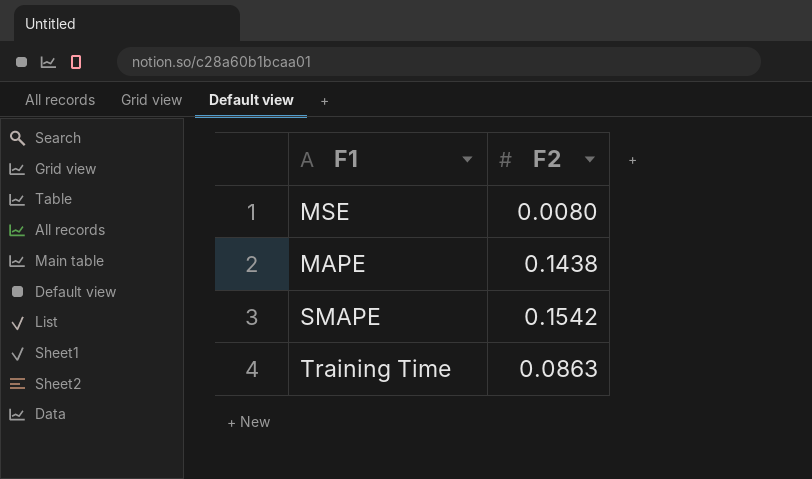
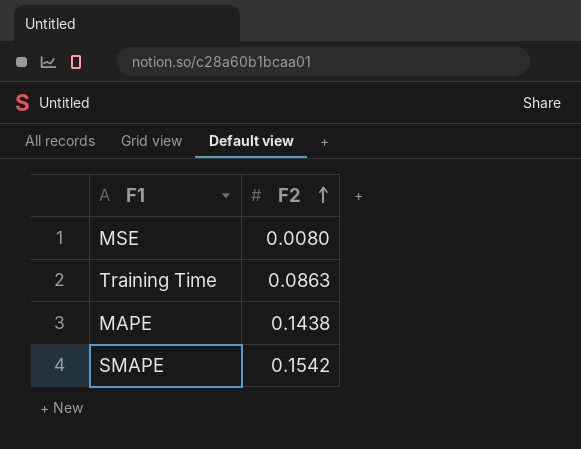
row order: none -> F2 ascending

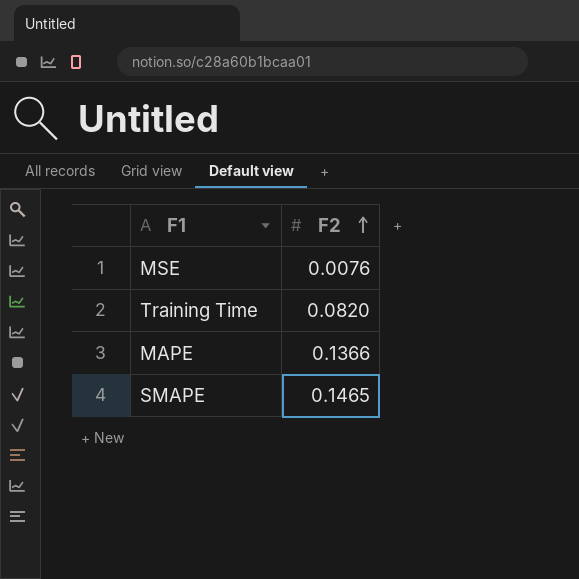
MSE | F2: 0.0080 -> 0.0076
Training Time | F2: 0.0863 -> 0.0820
MAPE | F2: 0.1438 -> 0.1366
SMAPE | F2: 0.1542 -> 0.1465

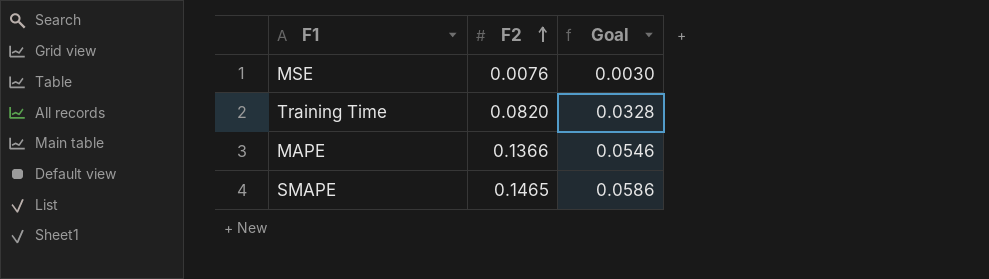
column Goal | formula: none -> [F2] * 0.4

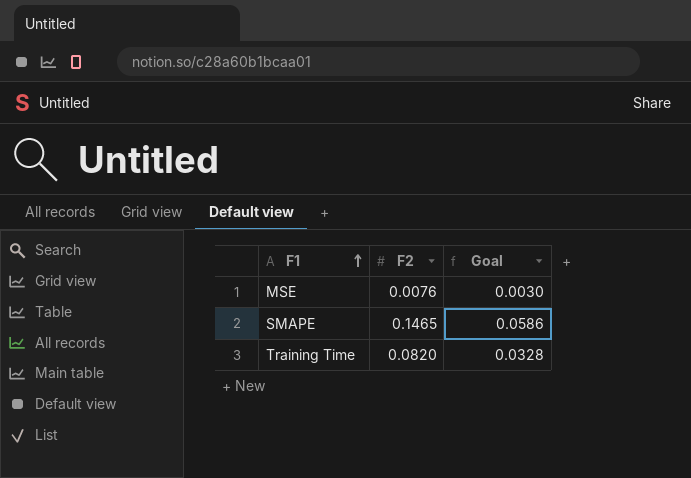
row order: F2 ascending -> F1 ascending
row MAPE: 0.1366 | 0.0546 -> none

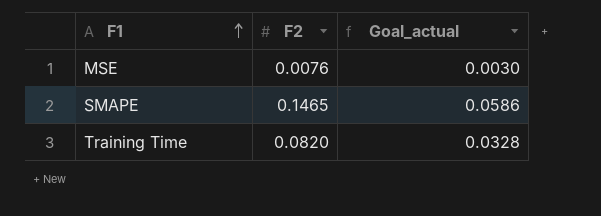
column name: Goal -> Goal_actual

